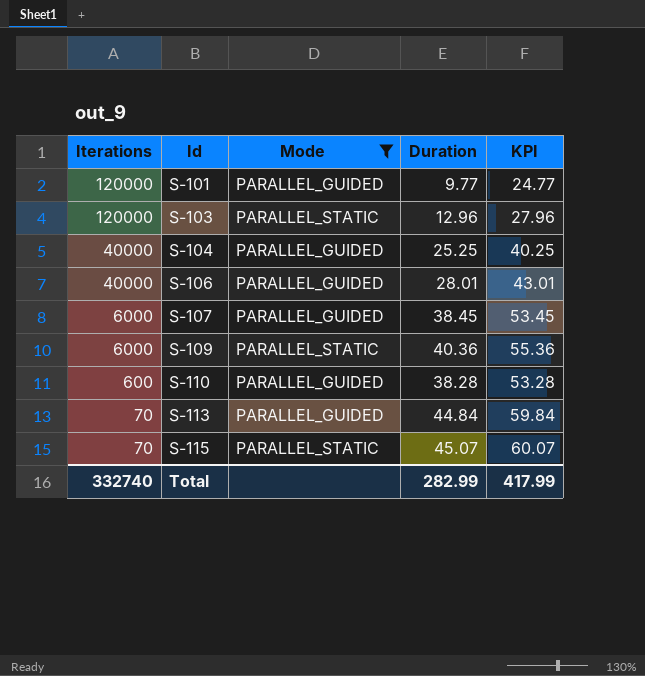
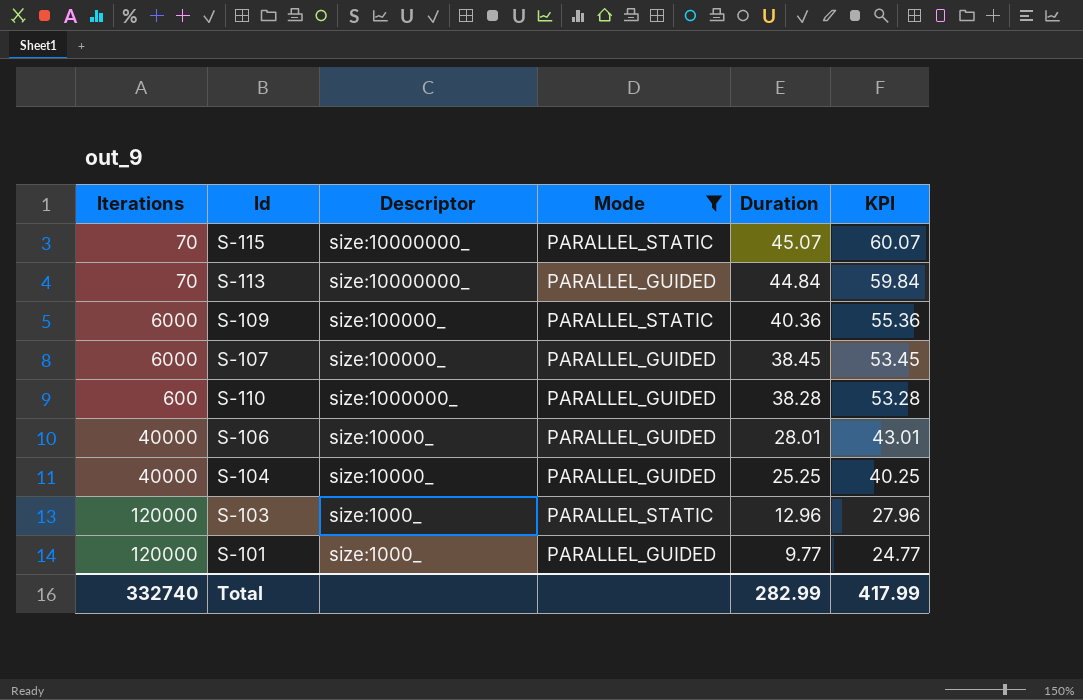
row order: Iterations descending -> Duration descending
column Descriptor | position: none -> 3

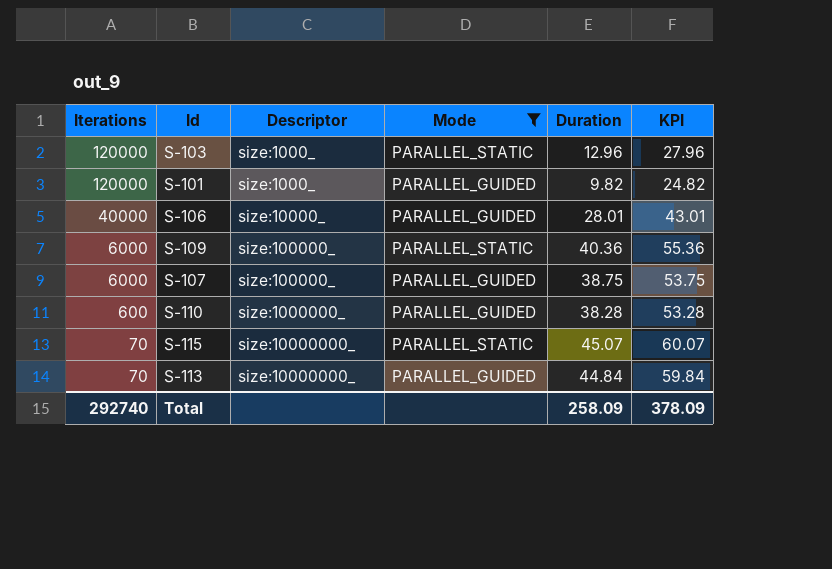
row order: Duration descending -> Iterations descending
row S-104: 40000 | size:10000_ | PARALLEL_GUIDED | 25.25 | 40.25 -> none
S-101 | Duration: 9.77 -> 9.82
S-101 | KPI: 24.77 -> 24.82
S-107 | Duration: 38.45 -> 38.75
S-107 | KPI: 53.45 -> 53.75
Total | Iterations: 332740 -> 292740
Total | Duration: 282.99 -> 258.09
Total | KPI: 417.99 -> 378.09

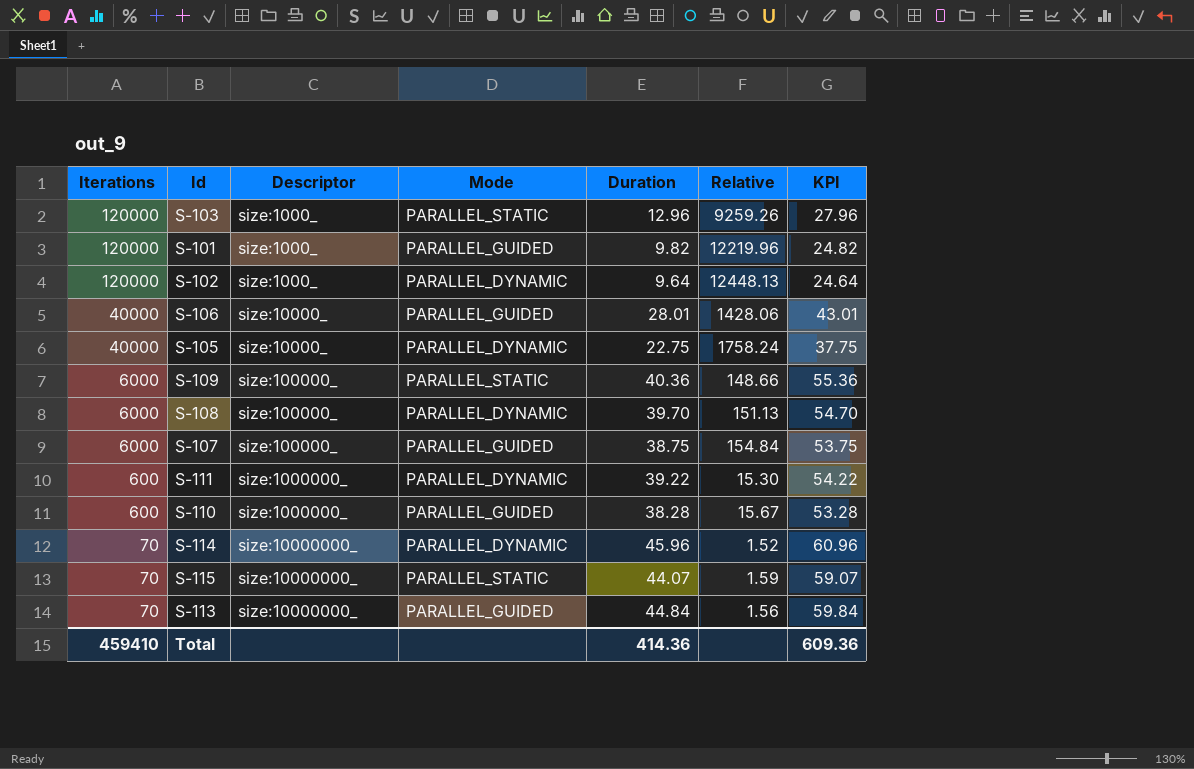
filter: Mode != PARALLEL_DYNAMIC -> none
column Relative | formula: none -> [Iterations] / [Duration]
S-115 | Duration: 45.07 -> 44.07
S-115 | KPI: 60.07 -> 59.07
Total | Iterations: 292740 -> 459410
Total | Duration: 258.09 -> 414.36
Total | KPI: 378.09 -> 609.36

